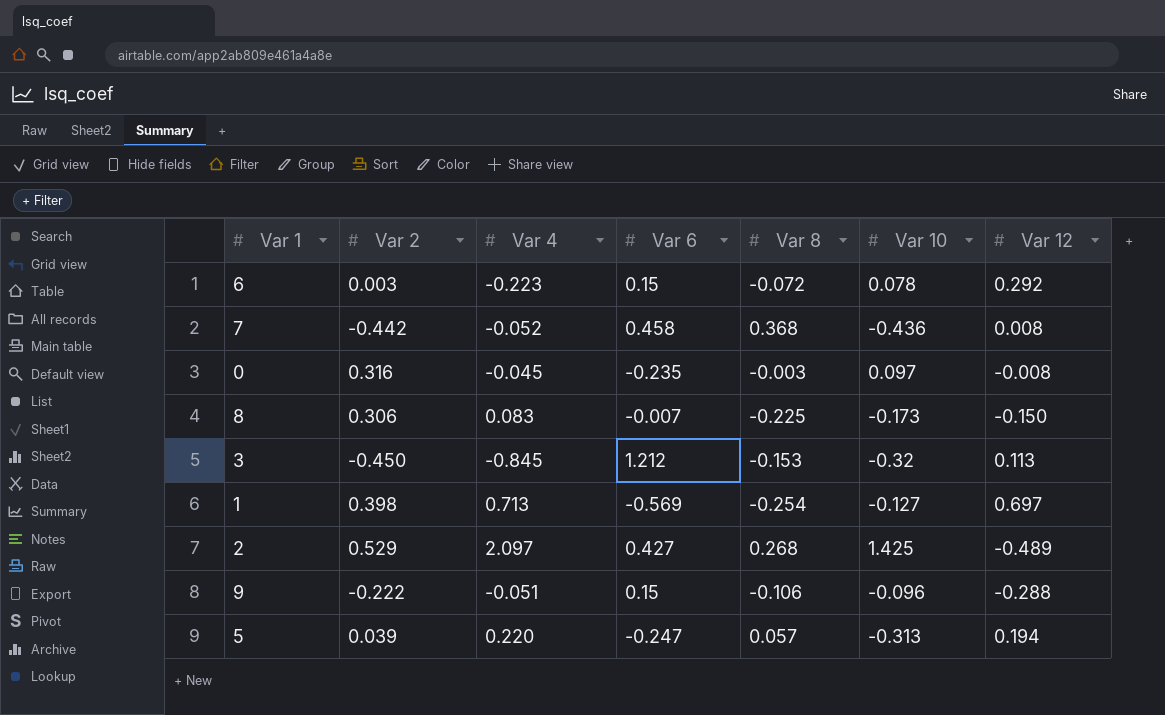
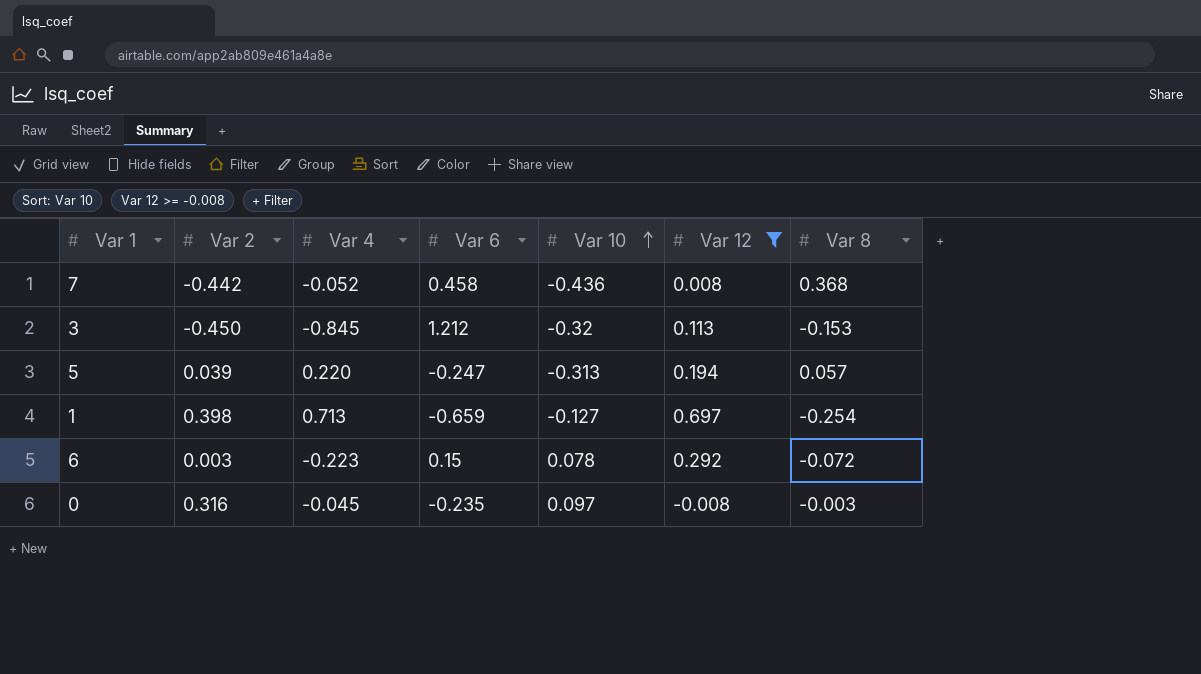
filter: none -> Var 12 >= -0.008
row order: none -> Var 10 ascending
column Var 8 | position: 5 -> 7
1 | Var 6: -0.569 -> -0.659

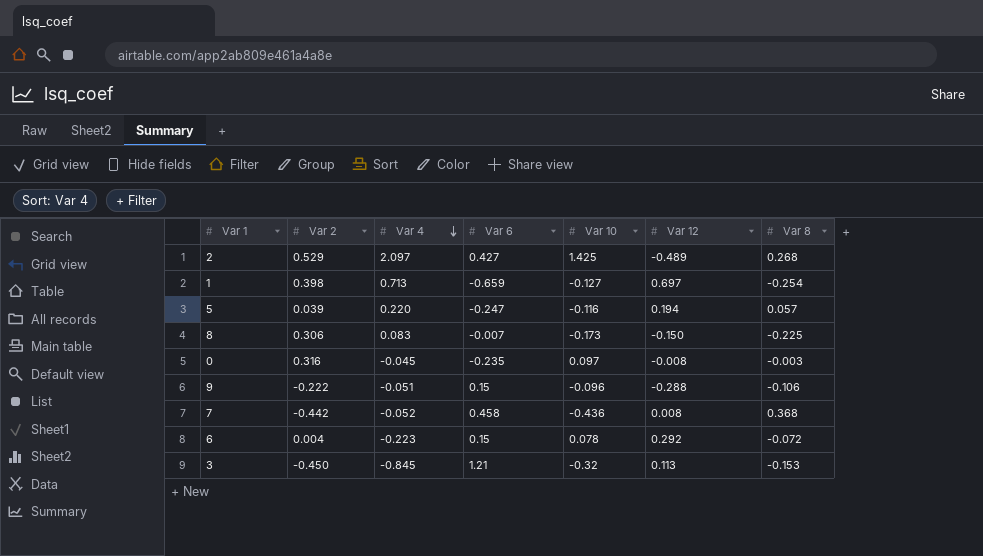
filter: Var 12 >= -0.008 -> none
row order: Var 10 ascending -> Var 4 descending
5 | Var 10: -0.313 -> -0.116
6 | Var 2: 0.003 -> 0.004
3 | Var 6: 1.212 -> 1.21

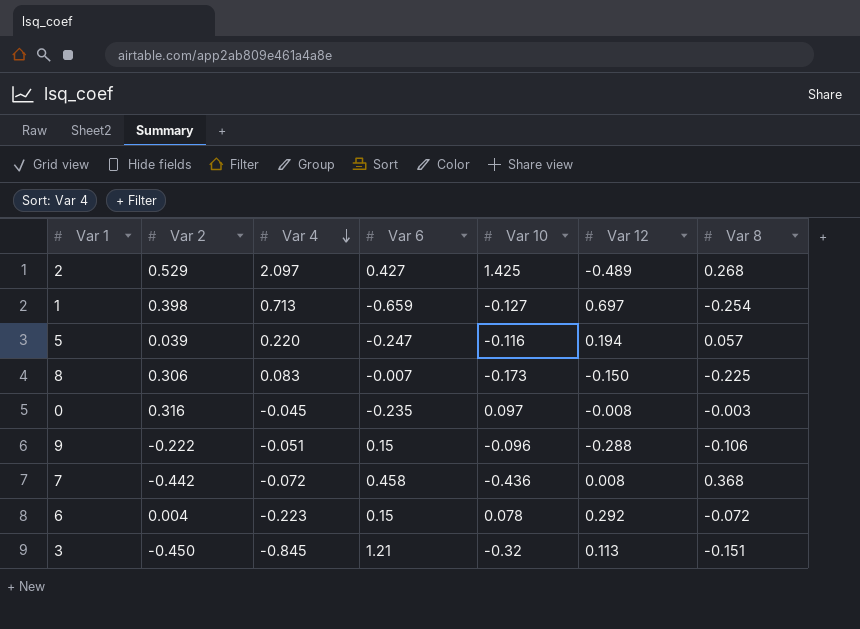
7 | Var 4: -0.052 -> -0.072
3 | Var 8: -0.153 -> -0.151

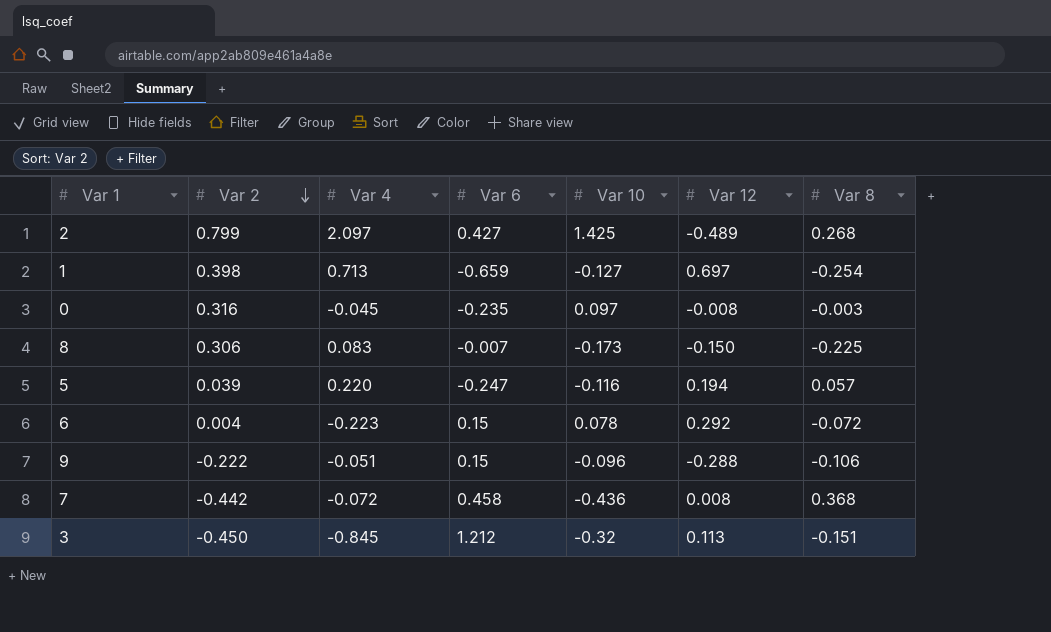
row order: Var 4 descending -> Var 2 descending
2 | Var 2: 0.529 -> 0.799
3 | Var 6: 1.21 -> 1.212

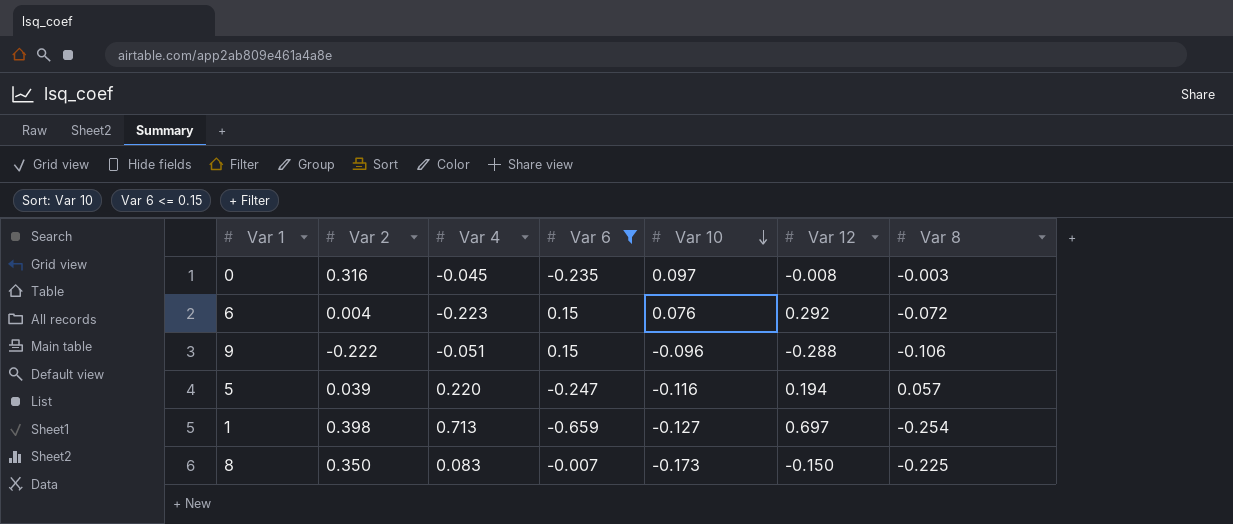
filter: none -> Var 6 <= 0.15
row order: Var 2 descending -> Var 10 descending
6 | Var 10: 0.078 -> 0.076
8 | Var 2: 0.306 -> 0.350

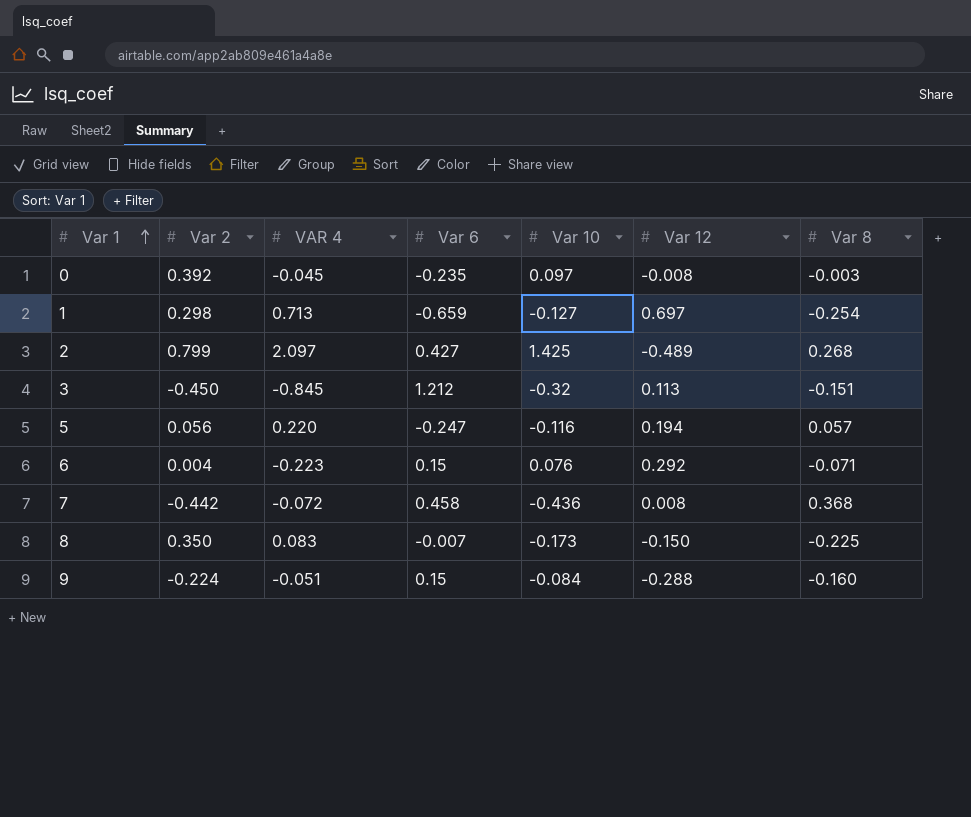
filter: Var 6 <= 0.15 -> none
row order: Var 10 descending -> Var 1 ascending
column name: Var 4 -> VAR 4
0 | Var 2: 0.316 -> 0.392
1 | Var 2: 0.398 -> 0.298
5 | Var 2: 0.039 -> 0.056
6 | Var 8: -0.072 -> -0.071
9 | Var 2: -0.222 -> -0.224
9 | Var 10: -0.096 -> -0.084
9 | Var 8: -0.106 -> -0.160

